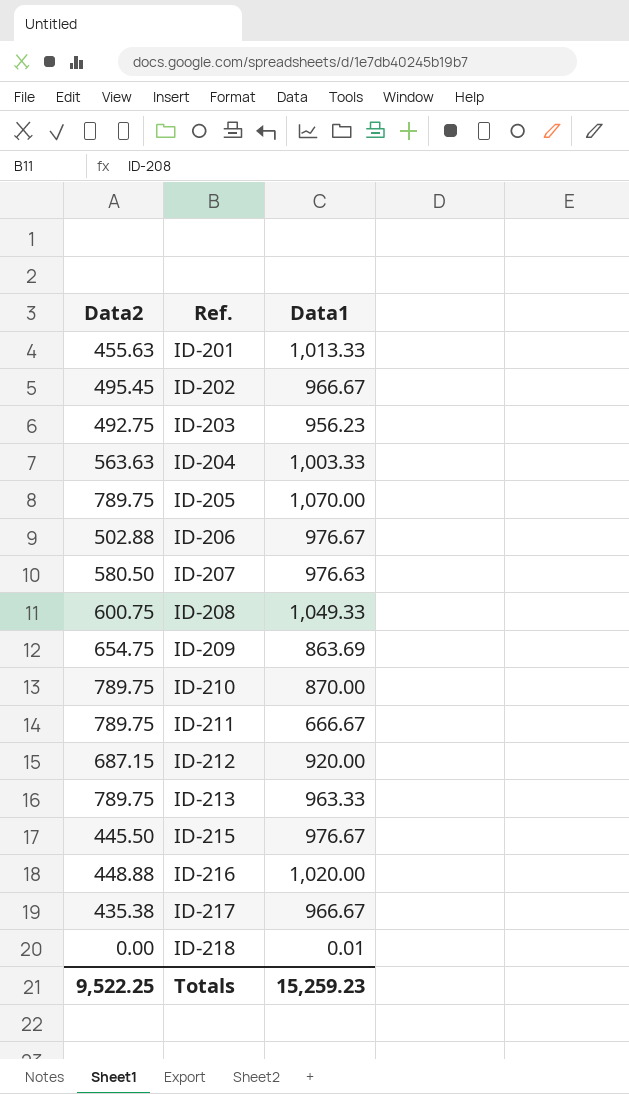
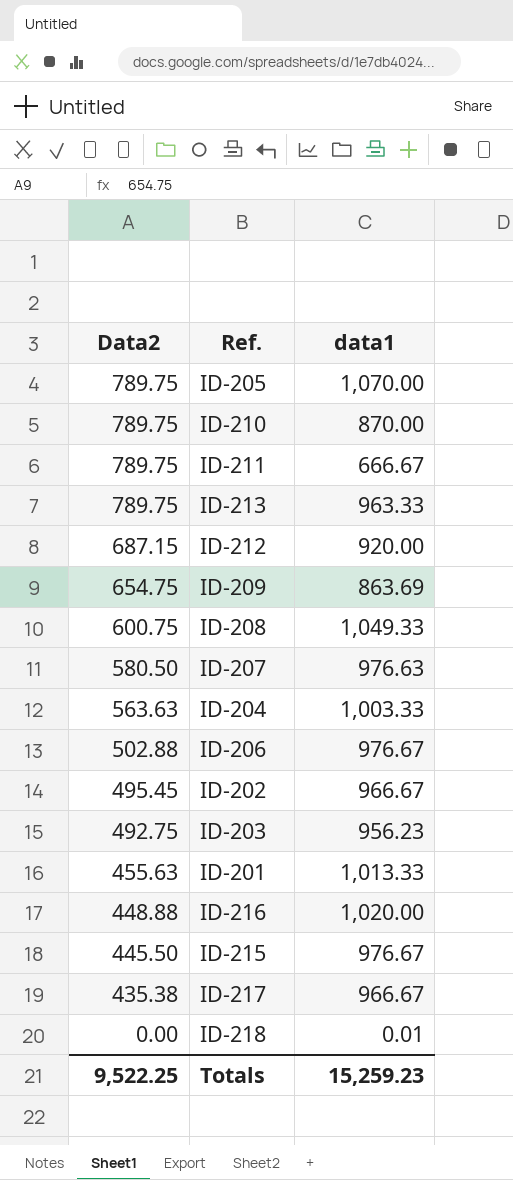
row order: Ref. ascending -> Data2 descending
column name: Data1 -> data1

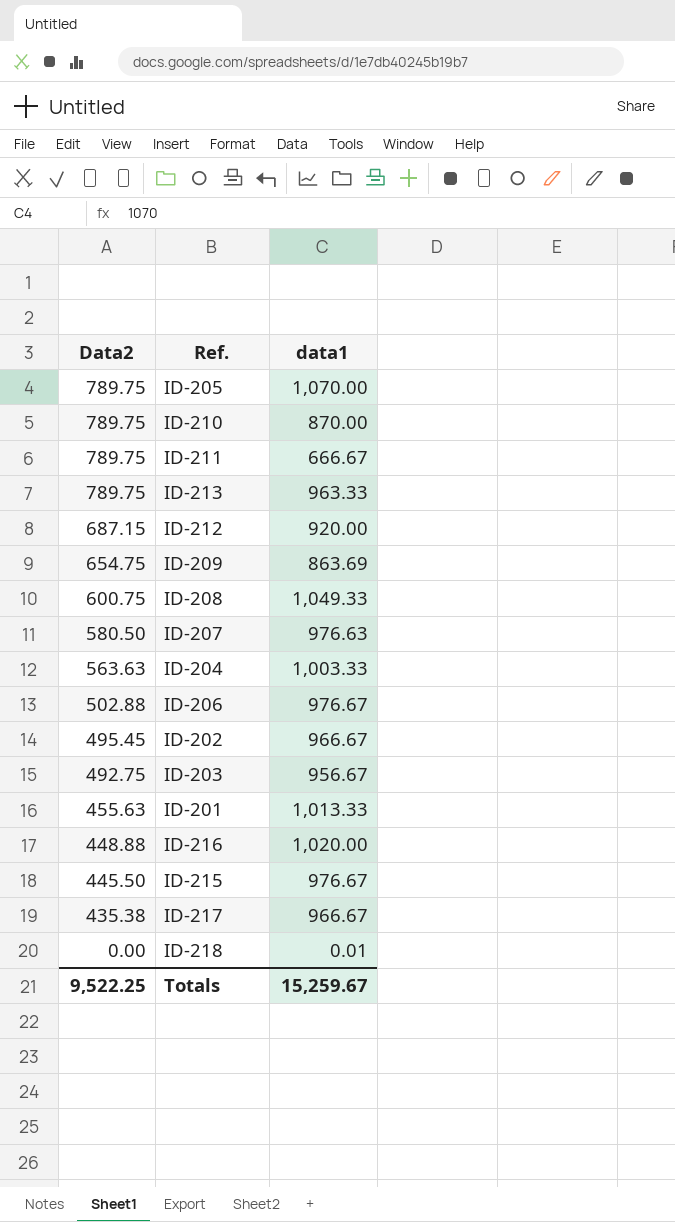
ID-203 | data1: 956.23 -> 956.67
Totals | data1: 15,259.23 -> 15,259.67

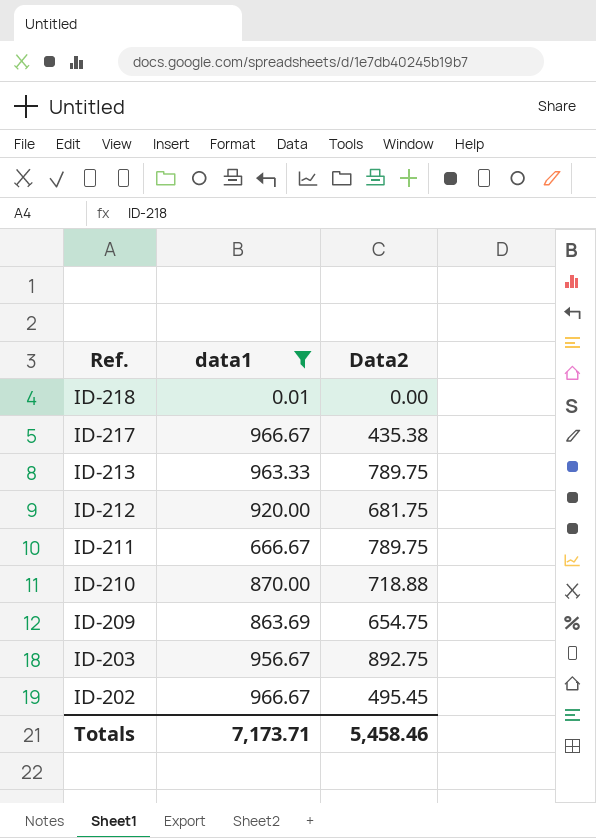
filter: none -> data1 <= 966.67
row order: Data2 descending -> Ref. descending
column Data2 | position: 1 -> 3
ID-212 | Data2: 687.15 -> 681.75
ID-210 | Data2: 789.75 -> 718.88
ID-203 | Data2: 492.75 -> 892.75
Totals | data1: 15,259.67 -> 7,173.71
Totals | Data2: 9,522.25 -> 5,458.46

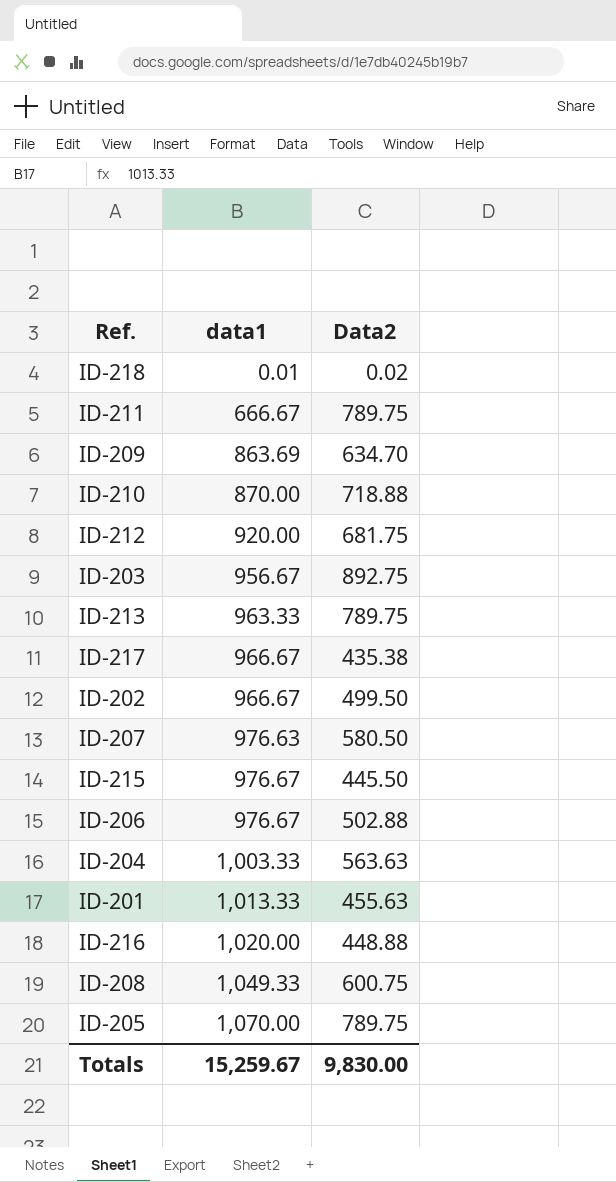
filter: data1 <= 966.67 -> none
row order: Ref. descending -> data1 ascending
ID-218 | Data2: 0.00 -> 0.02
ID-209 | Data2: 654.75 -> 634.70
ID-202 | Data2: 495.45 -> 499.50
Totals | data1: 7,173.71 -> 15,259.67
Totals | Data2: 5,458.46 -> 9,830.00

